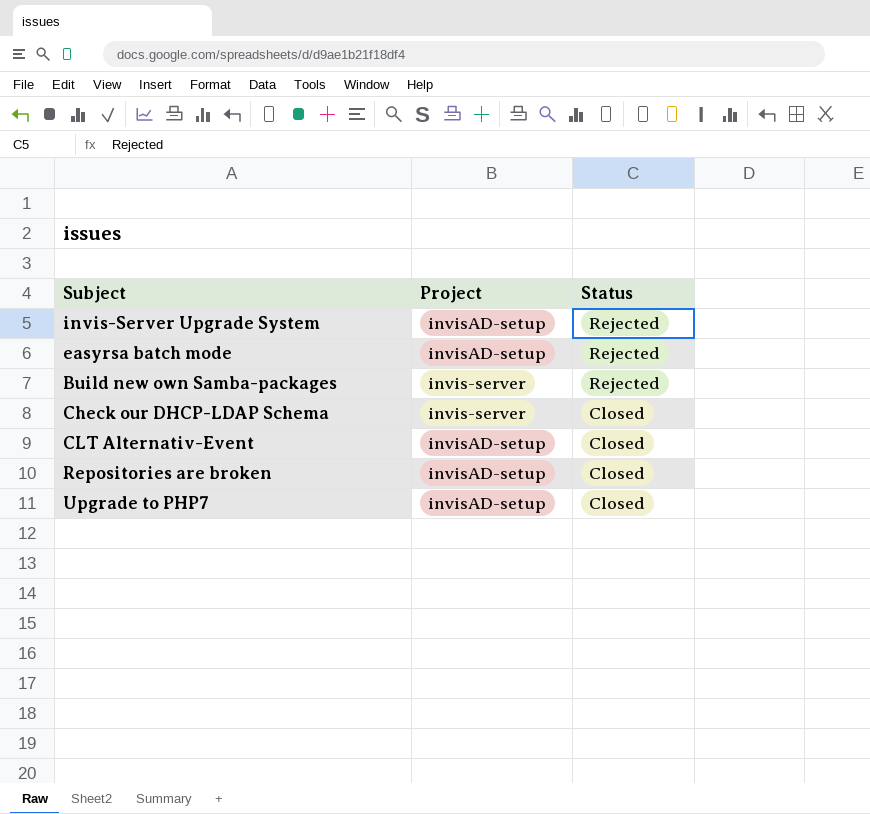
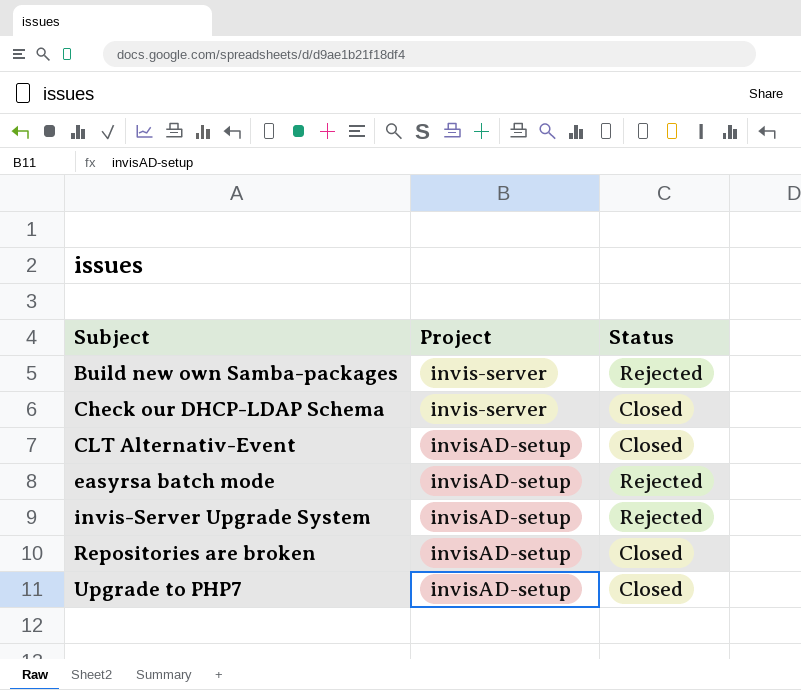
row order: Status descending -> Subject ascending

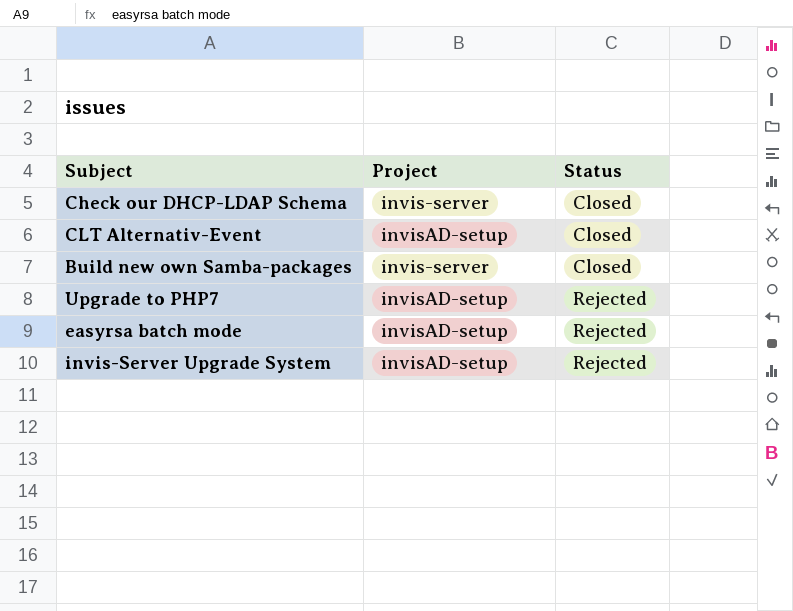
row order: Subject ascending -> Status ascending
row Repositories are broken: invisAD-setup | Closed -> none
Build new own Samba-packages | Status: Rejected -> Closed
Upgrade to PHP7 | Status: Closed -> Rejected

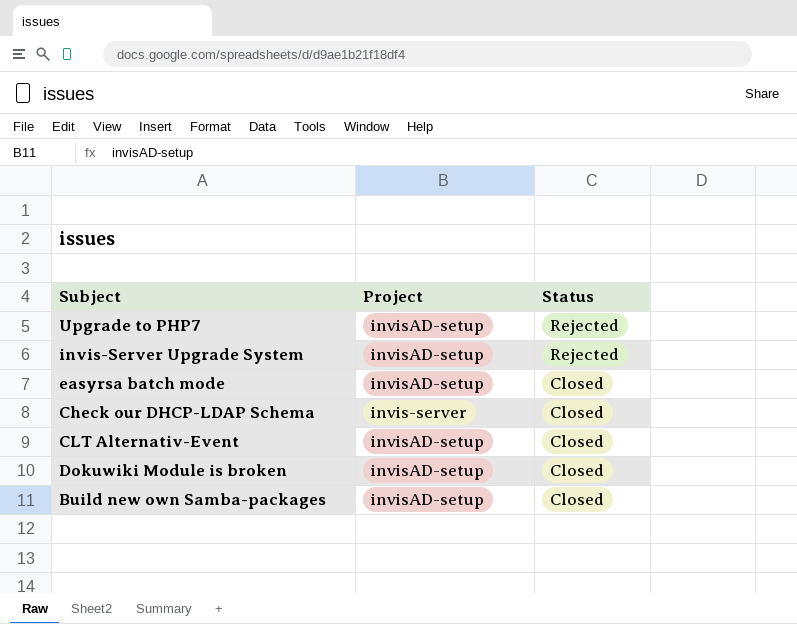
row order: Status ascending -> Status descending
easyrsa batch mode | Status: Rejected -> Closed
row Dokuwiki Module is broken: none -> invisAD-setup | Closed
Build new own Samba-packages | Project: invis-server -> invisAD-setup

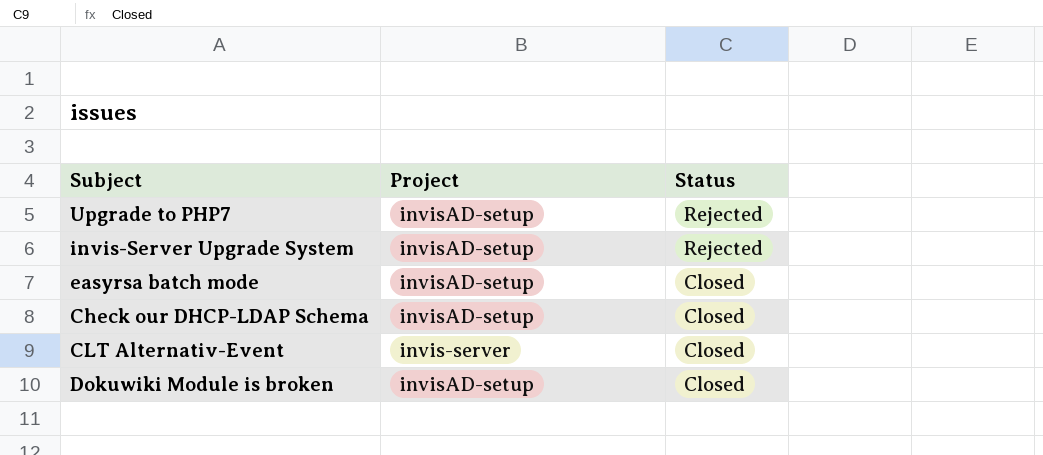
row Build new own Samba-packages: invisAD-setup | Closed -> none
Check our DHCP-LDAP Schema | Project: invis-server -> invisAD-setup
CLT Alternativ-Event | Project: invisAD-setup -> invis-server

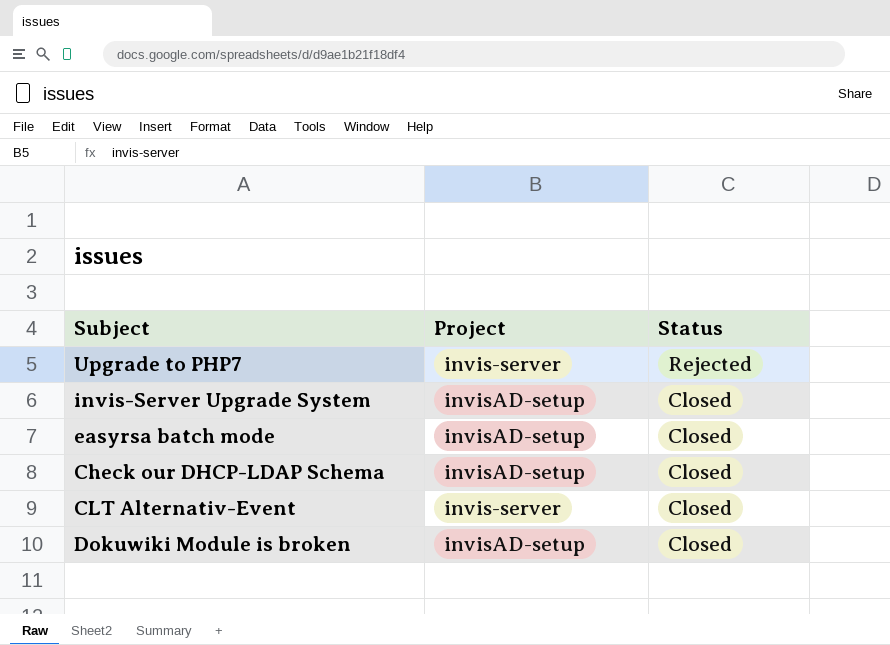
Upgrade to PHP7 | Project: invisAD-setup -> invis-server
invis-Server Upgrade System | Status: Rejected -> Closed

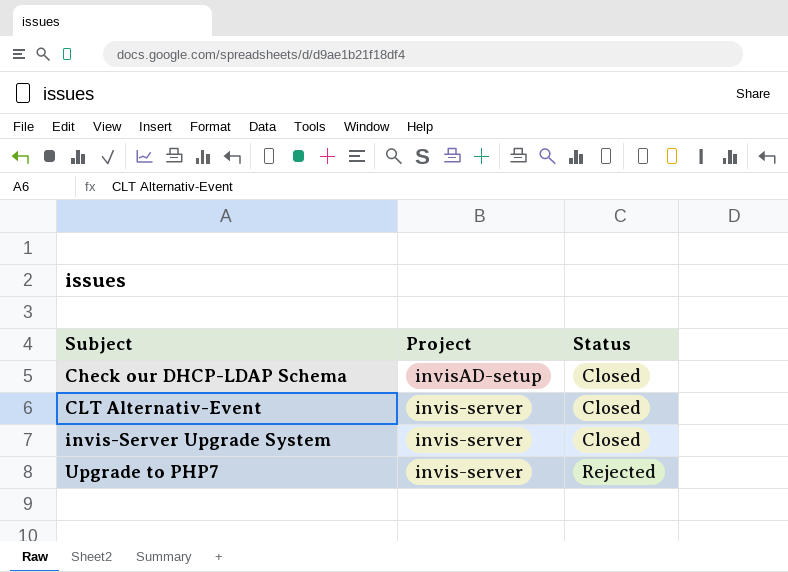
row order: Status descending -> Subject ascending
row easyrsa batch mode: invisAD-setup | Closed -> none
row Dokuwiki Module is broken: invisAD-setup | Closed -> none
invis-Server Upgrade System | Project: invisAD-setup -> invis-server

